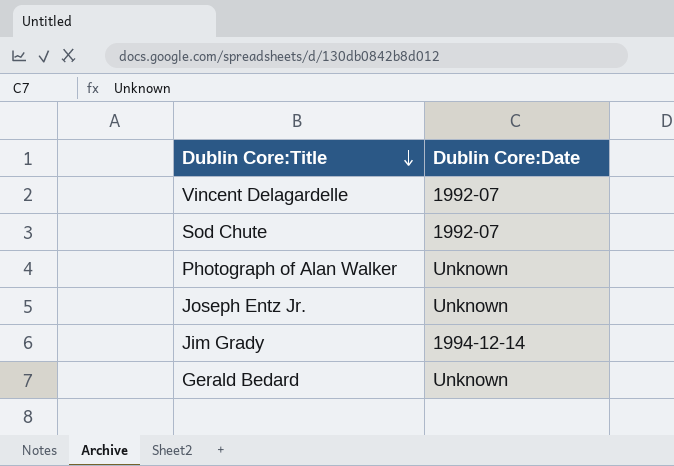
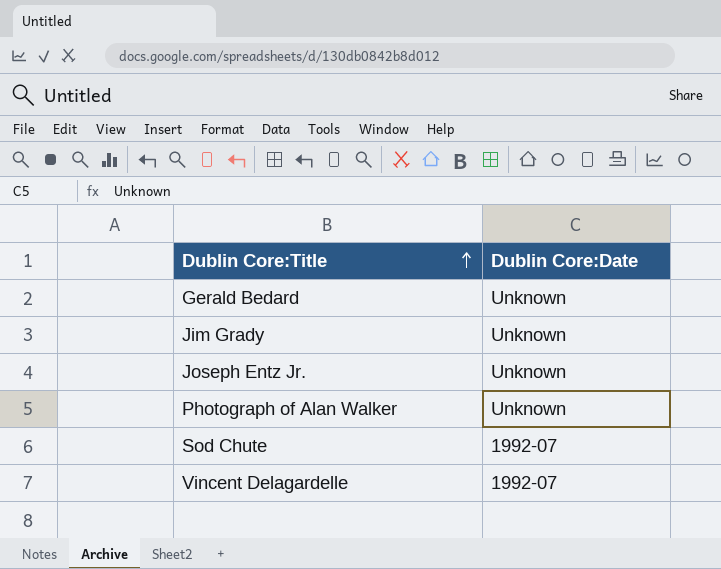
row order: Dublin Core:Title descending -> Dublin Core:Title ascending
Jim Grady | Dublin Core:Date: 1994-12-14 -> Unknown

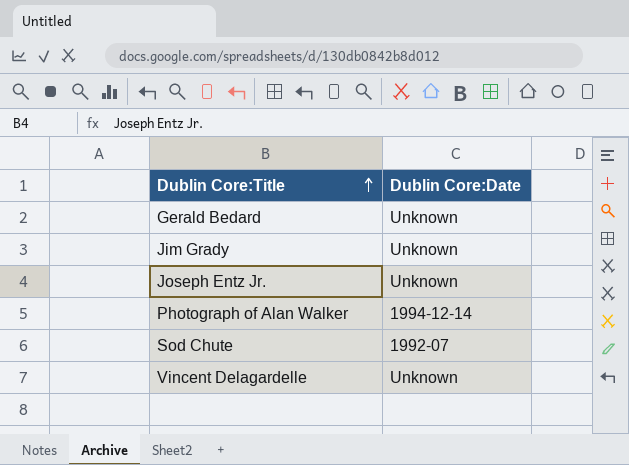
Photograph of Alan Walker | Dublin Core:Date: Unknown -> 1994-12-14
Vincent Delagardelle | Dublin Core:Date: 1992-07 -> Unknown

